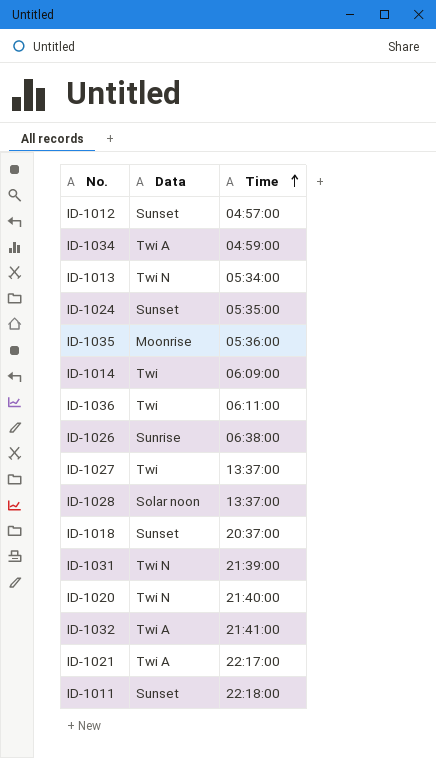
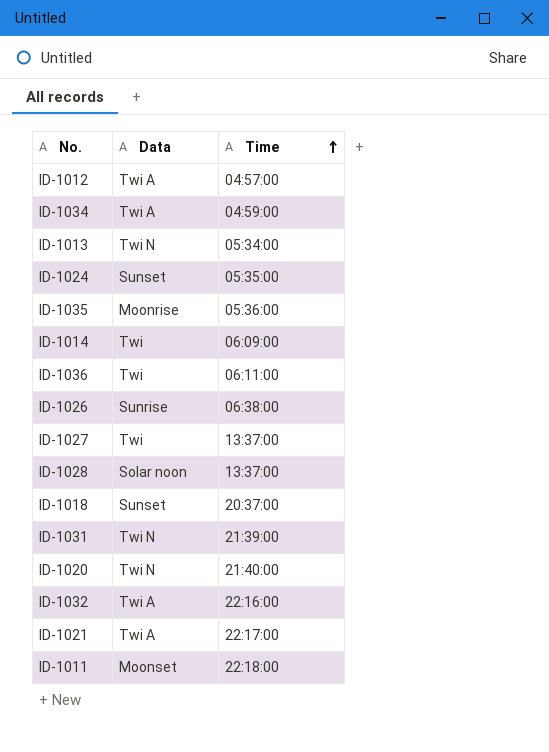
ID-1012 | Data: Sunset -> Twi A
ID-1032 | Time: 21:41:00 -> 22:16:00
ID-1011 | Data: Sunset -> Moonset

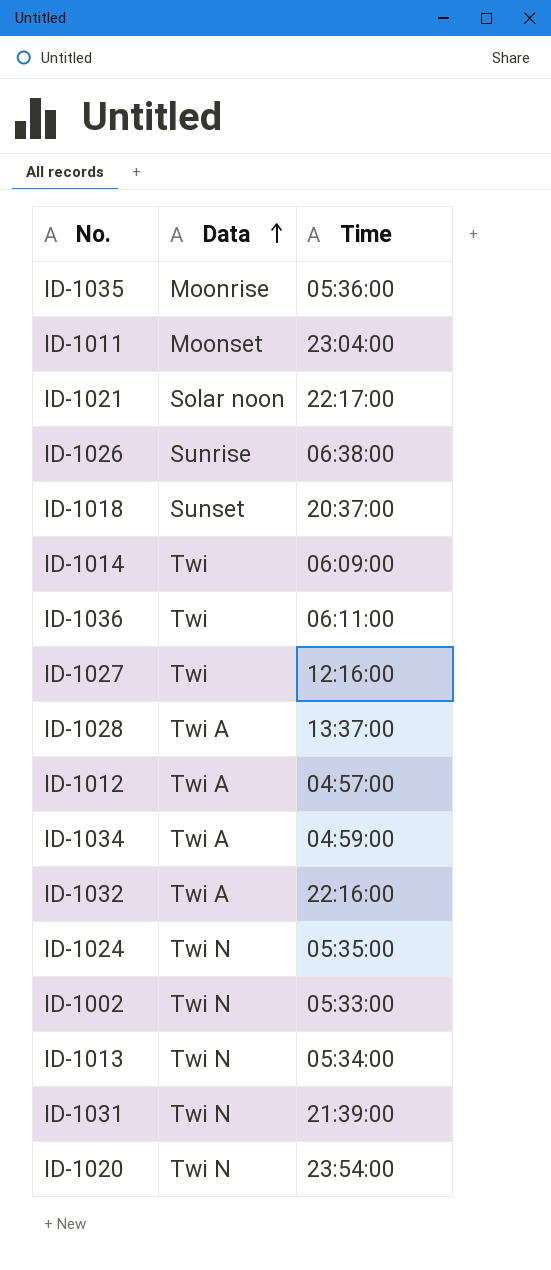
row order: Time ascending -> Data ascending
ID-1011 | Time: 22:18:00 -> 23:04:00
ID-1021 | Data: Twi A -> Solar noon
ID-1027 | Time: 13:37:00 -> 12:16:00
ID-1028 | Data: Solar noon -> Twi A
ID-1024 | Data: Sunset -> Twi N
row ID-1002: none -> Twi N | 05:33:00
ID-1020 | Time: 21:40:00 -> 23:54:00

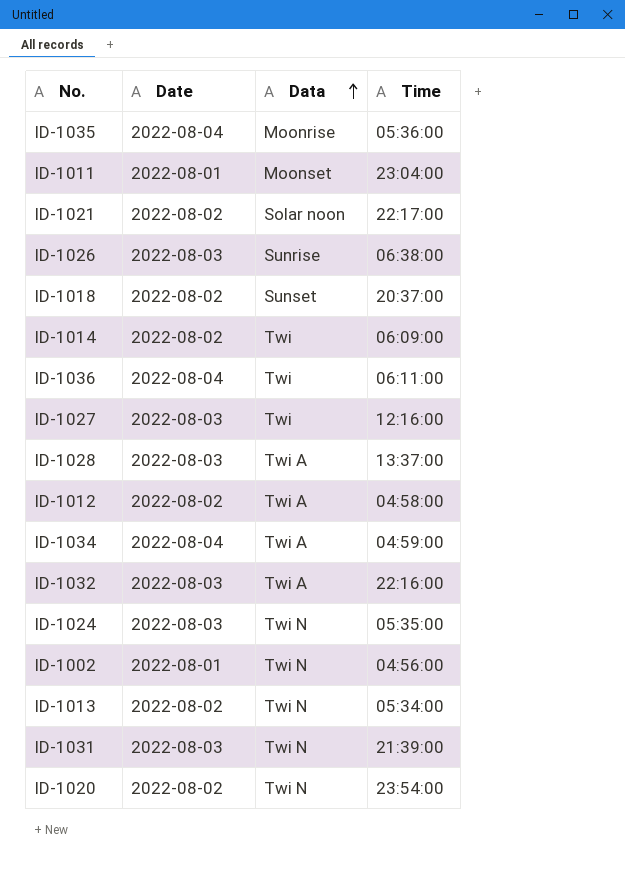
column Date | position: none -> 2
ID-1012 | Time: 04:57:00 -> 04:58:00
ID-1002 | Time: 05:33:00 -> 04:56:00

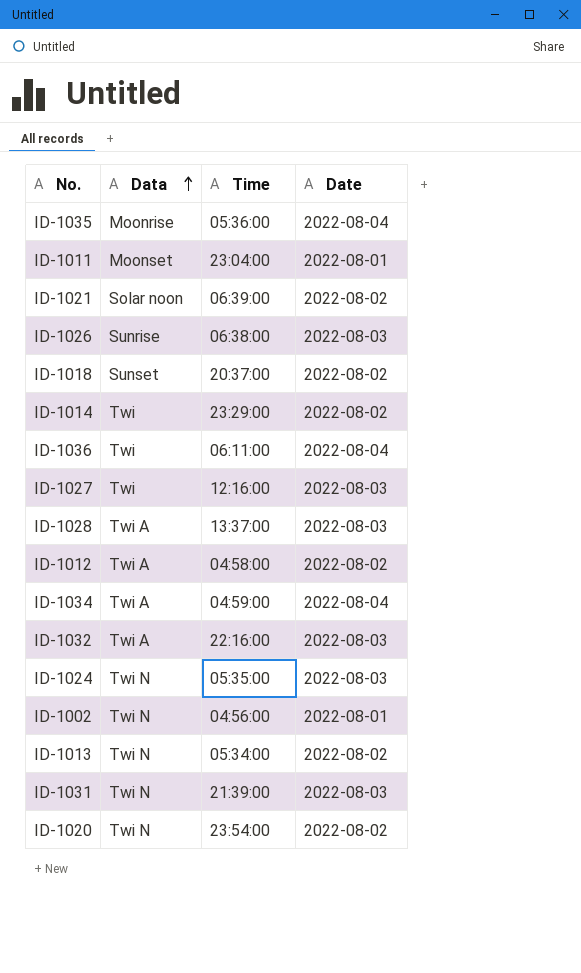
column Date | position: 2 -> 4
ID-1021 | Time: 22:17:00 -> 06:39:00
ID-1014 | Time: 06:09:00 -> 23:29:00

